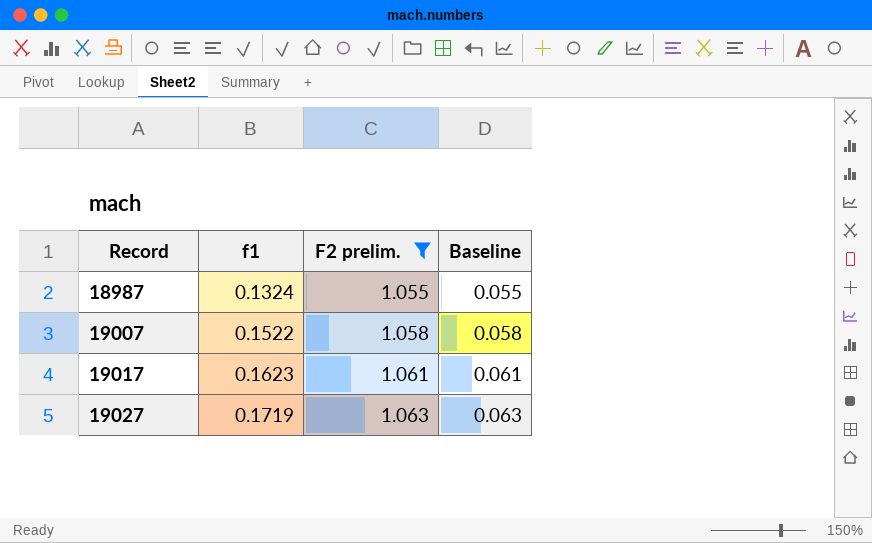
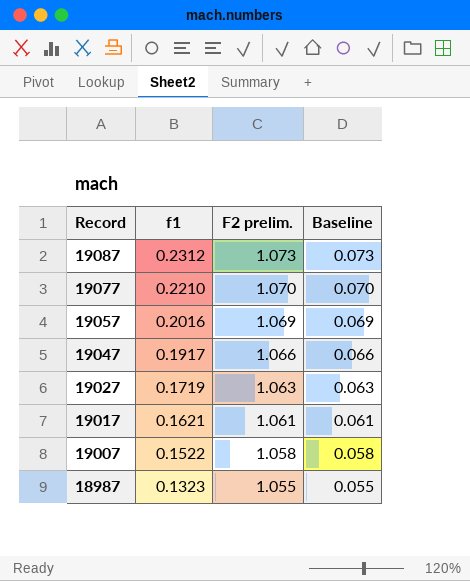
filter: F2 prelim. <= 1.063 -> none
row order: Record ascending -> Record descending
19017 | f1: 0.1623 -> 0.1621
18987 | f1: 0.1324 -> 0.1323

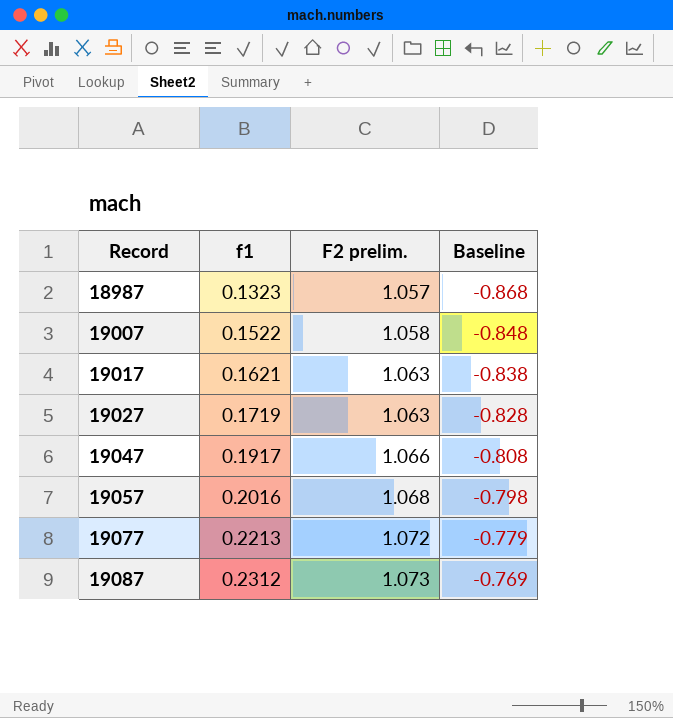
row order: Record descending -> Record ascending
column Baseline | formula: [F2 prelim.] - 1 -> [f1] - 1
18987 | F2 prelim.: 1.055 -> 1.057
19017 | F2 prelim.: 1.061 -> 1.063
19057 | F2 prelim.: 1.069 -> 1.068
19077 | f1: 0.2210 -> 0.2213
19077 | F2 prelim.: 1.070 -> 1.072

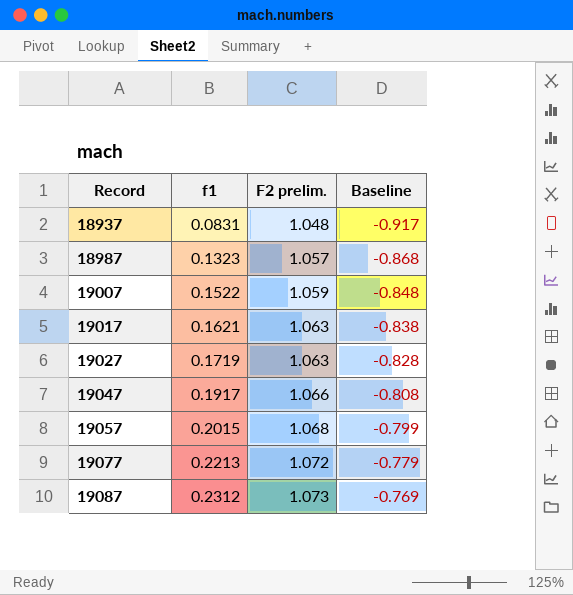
row 18937: none -> 0.0831 | 1.048 | -0.917
19007 | F2 prelim.: 1.058 -> 1.059
19057 | f1: 0.2016 -> 0.2015
19057 | Baseline: -0.798 -> -0.799

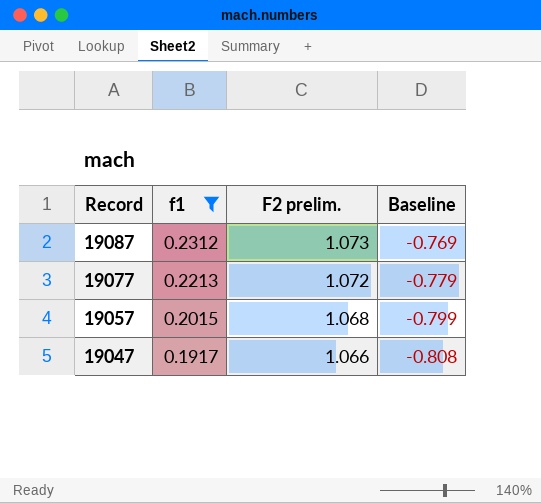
filter: none -> f1 >= 0.1917
row order: Record ascending -> Record descending

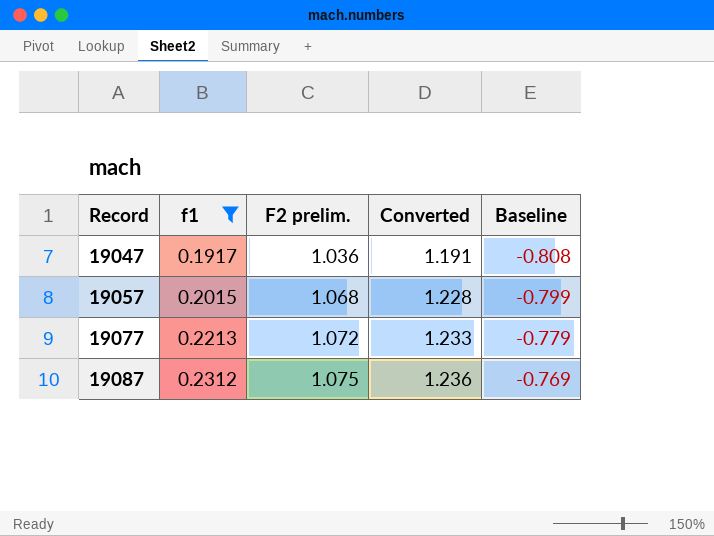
row order: Record descending -> Record ascending
column Converted | formula: none -> [F2 prelim.] * 1.15
19047 | F2 prelim.: 1.066 -> 1.036
19087 | F2 prelim.: 1.073 -> 1.075

